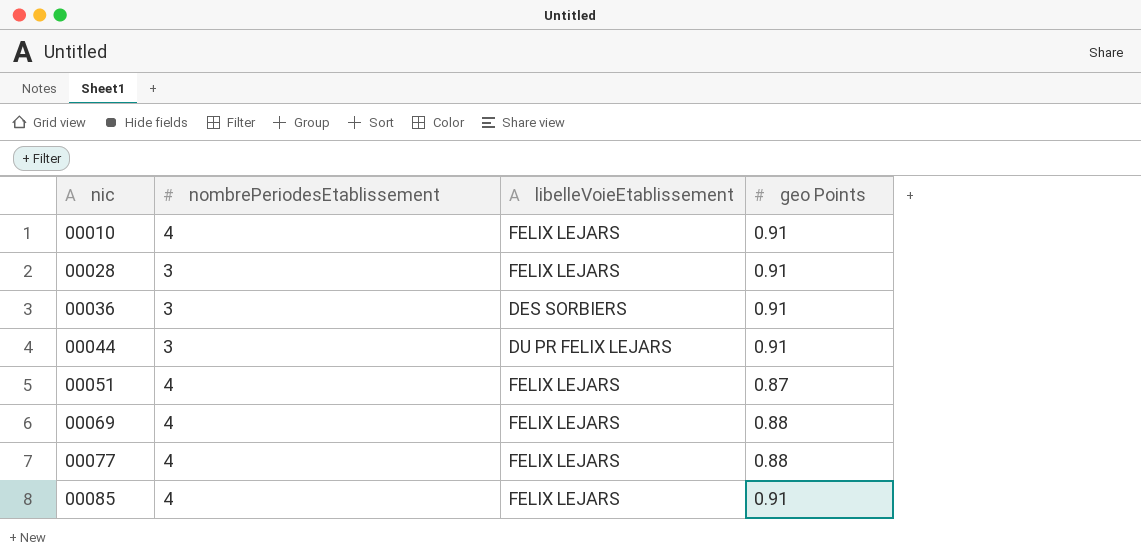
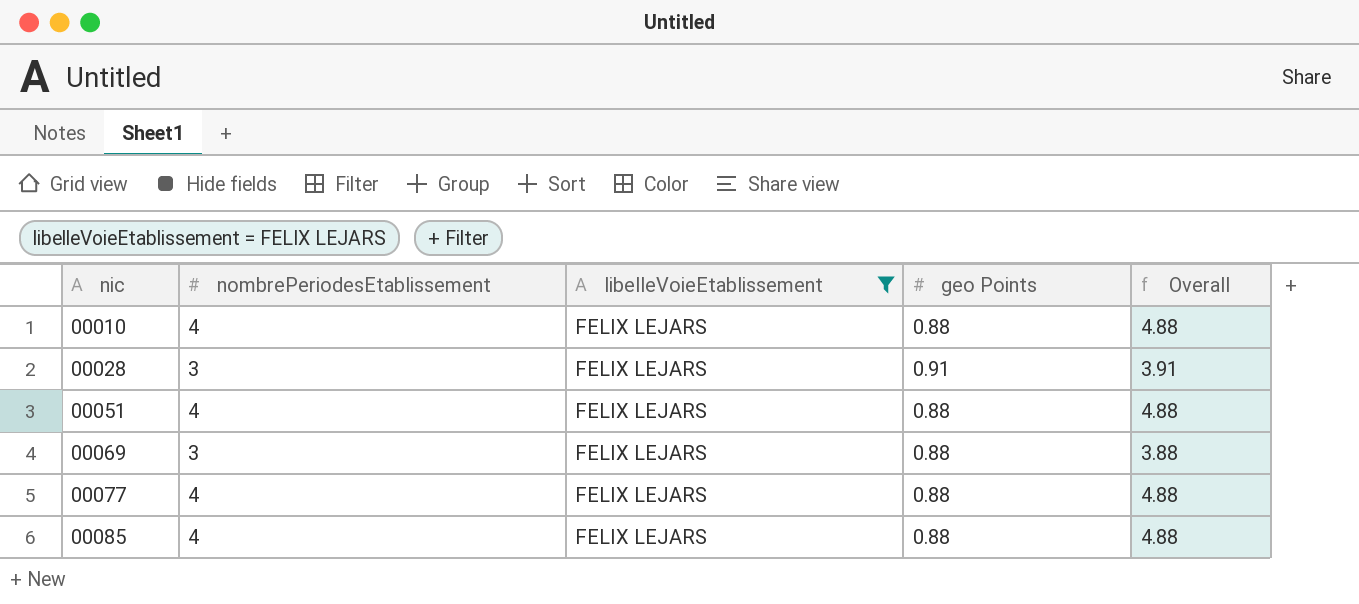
filter: none -> libelleVoieEtablissement = FELIX LEJARS
column Overall | formula: none -> [nombrePeriodesEtablissement] + [geo Points]
00010 | geo Points: 0.91 -> 0.88
00051 | geo Points: 0.87 -> 0.88
00069 | nombrePeriodesEtablissement: 4 -> 3
00085 | geo Points: 0.91 -> 0.88

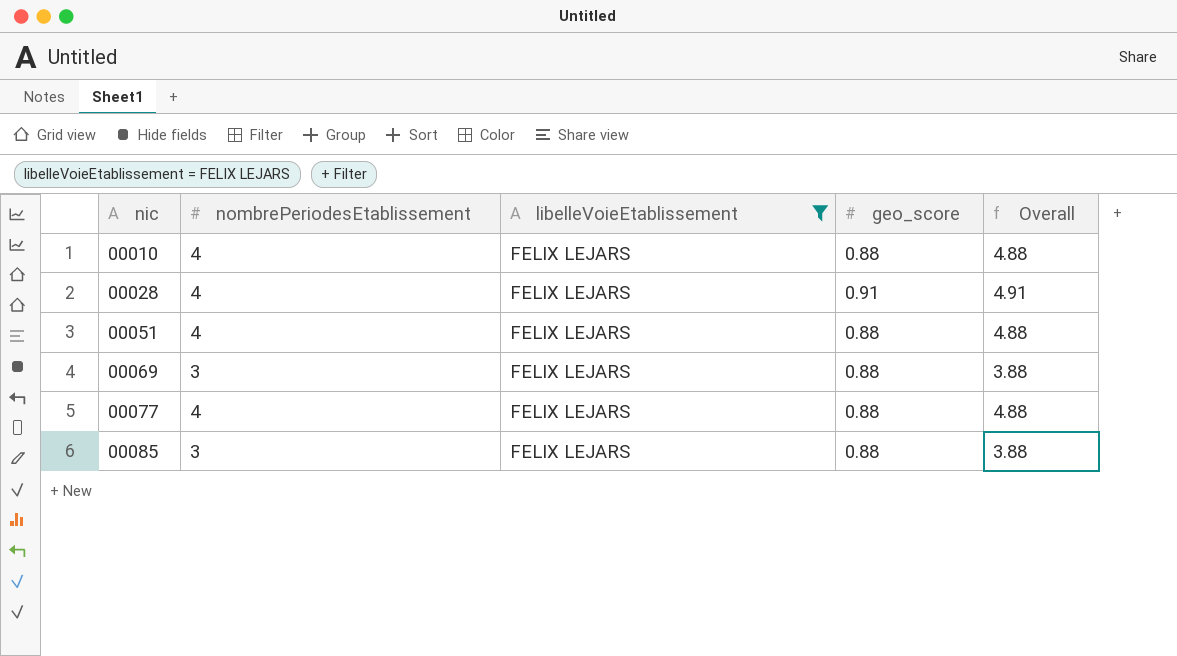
column name: geo Points -> geo_score
00028 | nombrePeriodesEtablissement: 3 -> 4
00028 | Overall: 3.91 -> 4.91
00085 | nombrePeriodesEtablissement: 4 -> 3
00085 | Overall: 4.88 -> 3.88

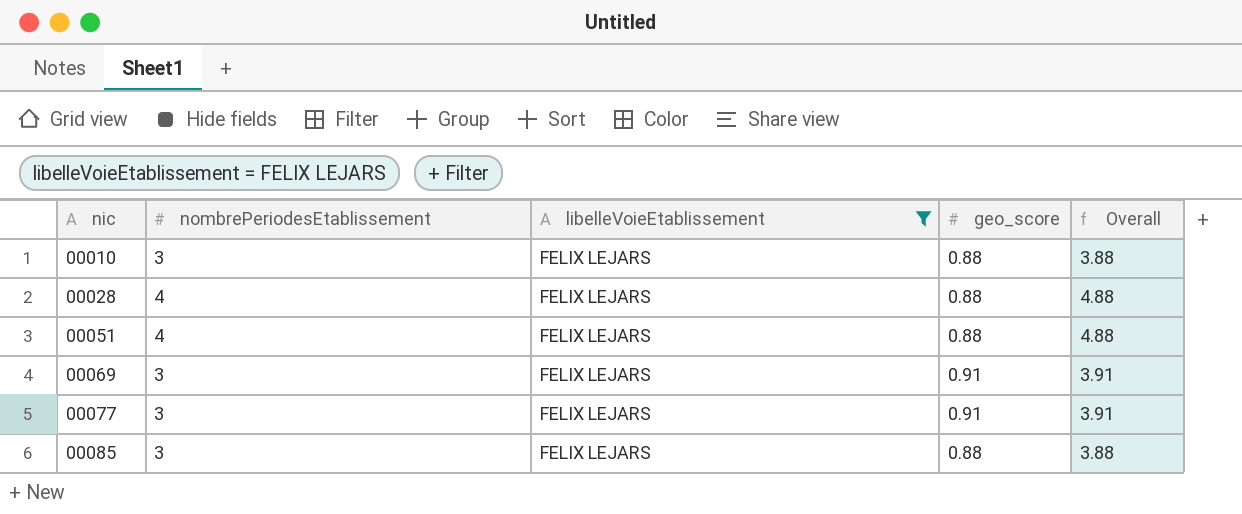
00010 | nombrePeriodesEtablissement: 4 -> 3
00010 | Overall: 4.88 -> 3.88
00028 | geo_score: 0.91 -> 0.88
00028 | Overall: 4.91 -> 4.88
00069 | geo_score: 0.88 -> 0.91
00069 | Overall: 3.88 -> 3.91
00077 | nombrePeriodesEtablissement: 4 -> 3
00077 | geo_score: 0.88 -> 0.91
00077 | Overall: 4.88 -> 3.91

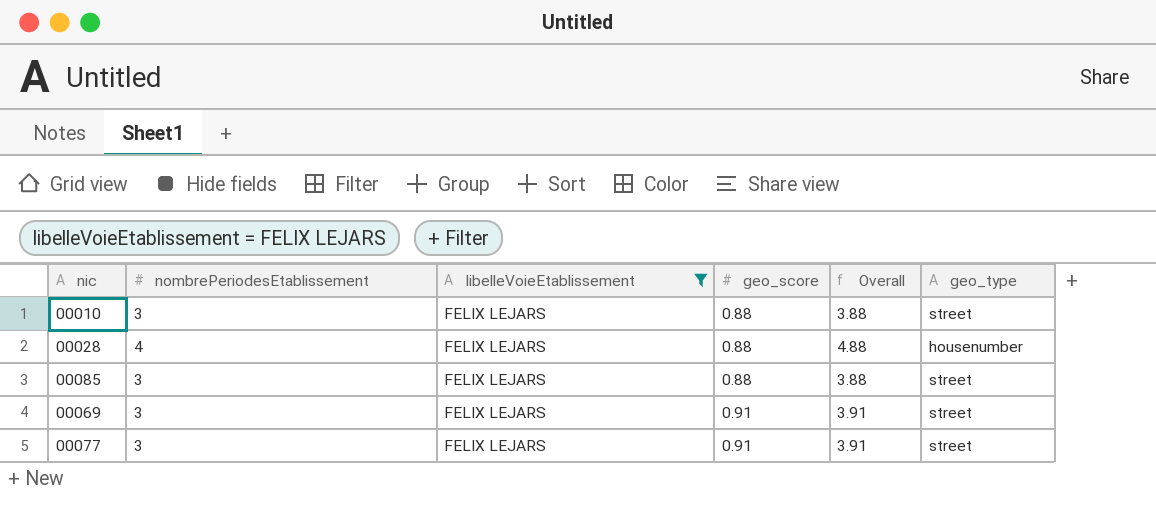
row order: nic ascending -> geo_score ascending
column geo_type | position: none -> 6
row 00051: 4 | FELIX LEJARS | 0.88 | 4.88 -> none

